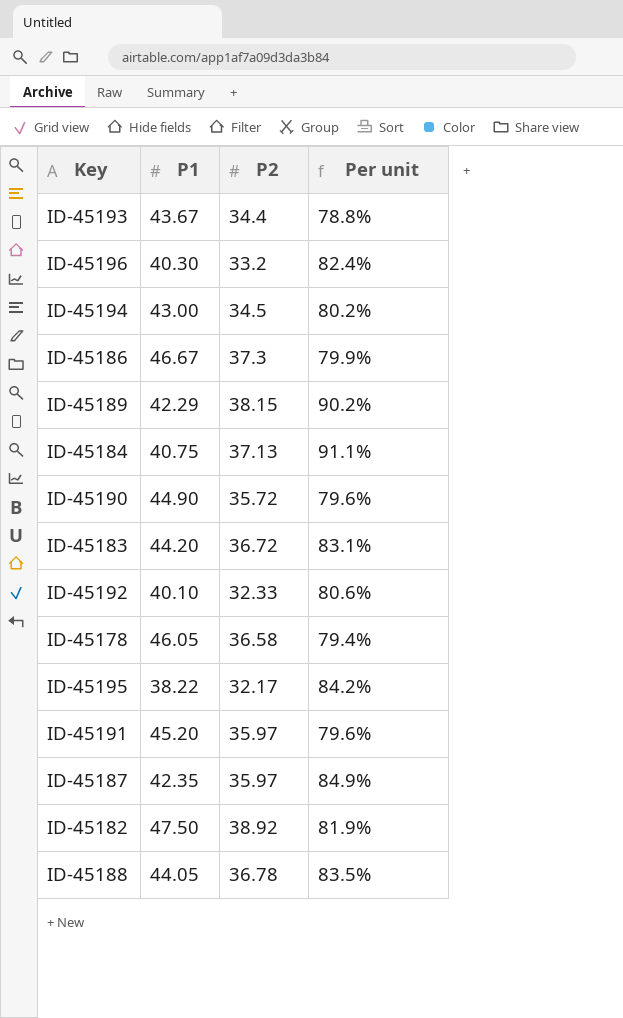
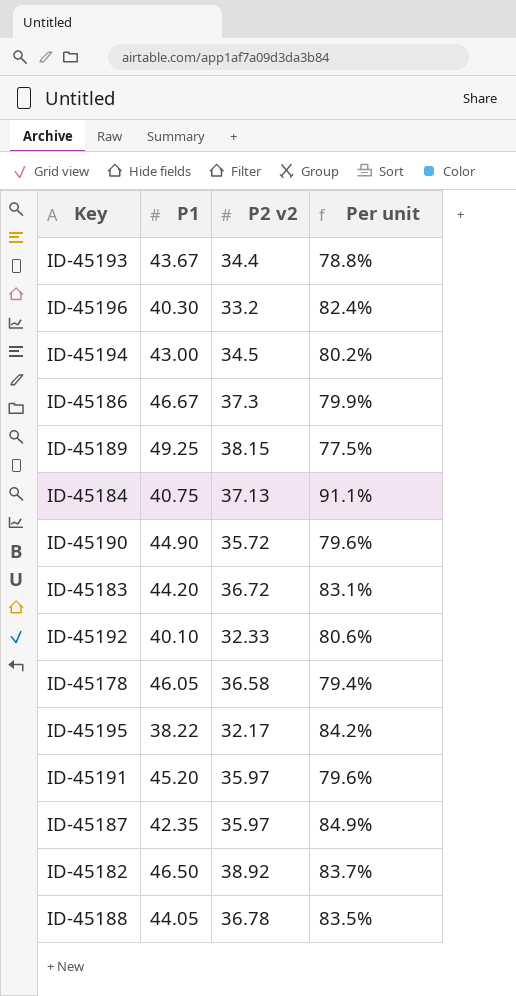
column name: P2 -> P2 v2
ID-45189 | P1: 42.29 -> 49.25
ID-45189 | Per unit: 90.2% -> 77.5%
ID-45182 | P1: 47.50 -> 46.50
ID-45182 | Per unit: 81.9% -> 83.7%

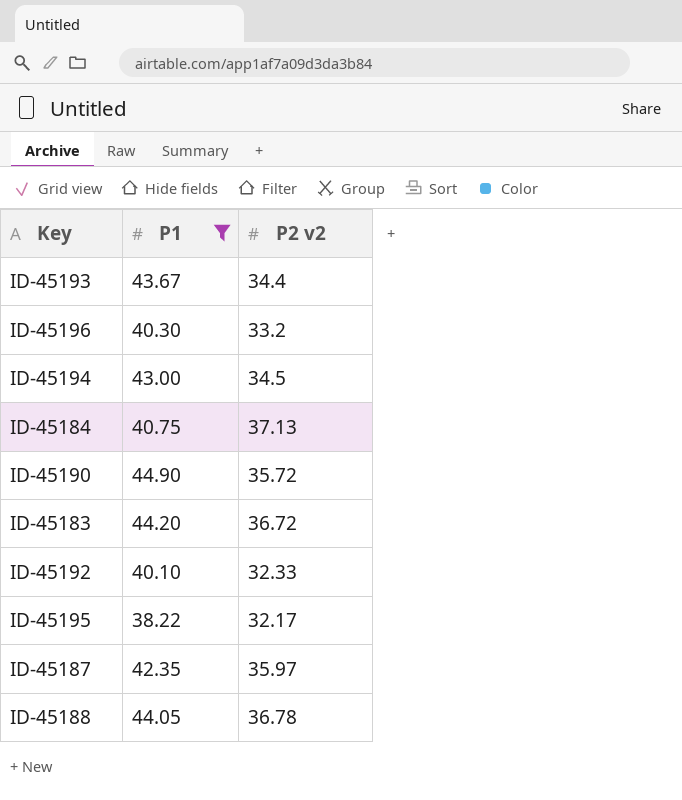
filter: none -> P1 <= 44.90
column Per unit | formula: [P2 v2] / [P1] -> none

